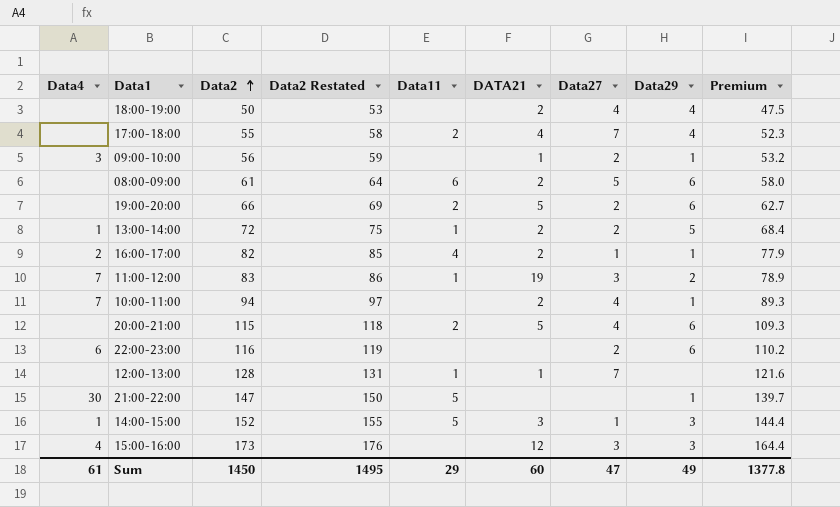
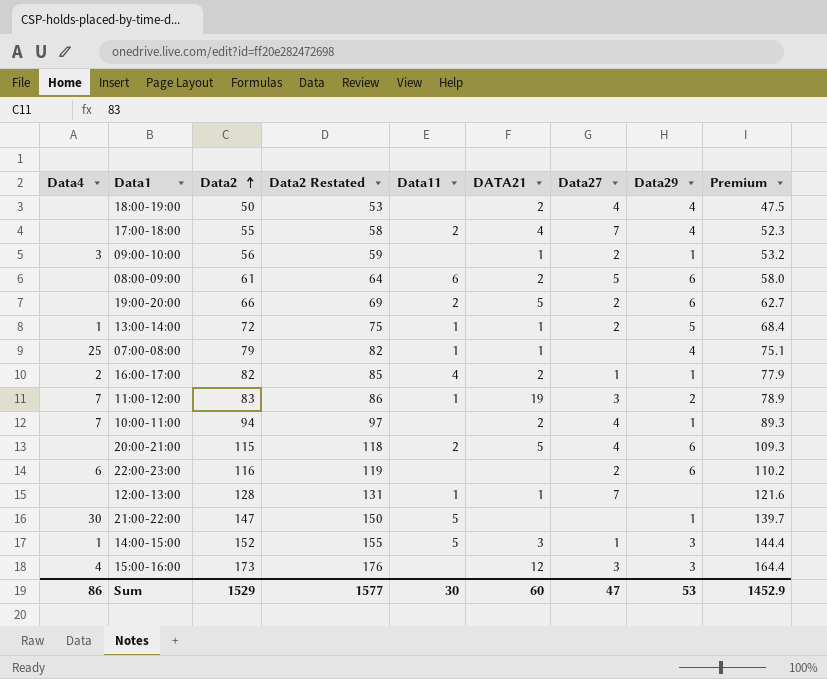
13:00-14:00 | DATA21: 2 -> 1
row 07:00-08:00: none -> 25 | 79 | 82 | 1 | 1 | none | 4 | 75.1
Sum | Data4: 61 -> 86
Sum | Data2: 1450 -> 1529
Sum | Data2 Restated: 1495 -> 1577
Sum | Data11: 29 -> 30
Sum | Data29: 49 -> 53
Sum | Premium: 1377.8 -> 1452.9

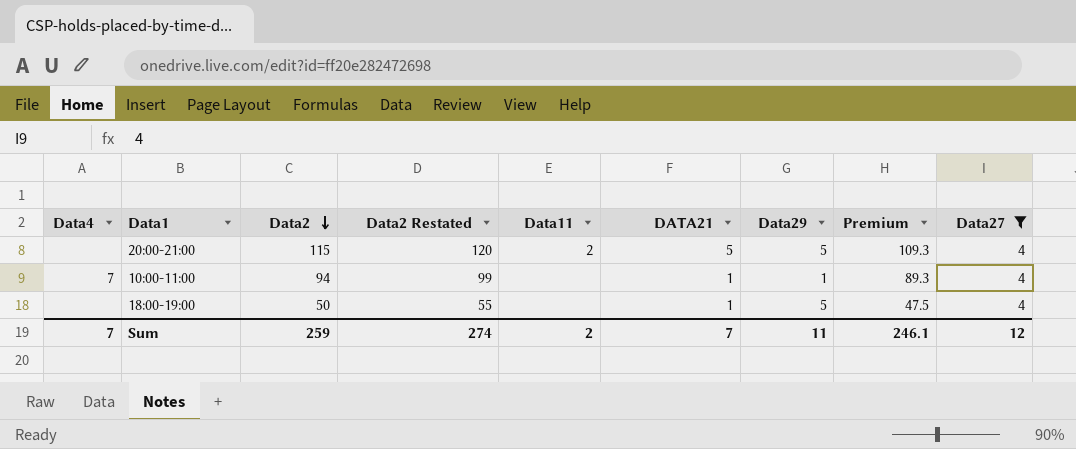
filter: none -> Data27 = 4
row order: Data2 ascending -> Data2 descending
column Data2 Restated | formula: [Data2] + 3 -> [Data2] + 5
column Data27 | position: 7 -> 9
20:00-21:00 | Data29: 6 -> 5
10:00-11:00 | DATA21: 2 -> 1
18:00-19:00 | DATA21: 2 -> 1
18:00-19:00 | Data29: 4 -> 5
Sum | Data4: 86 -> 7
Sum | Data2: 1529 -> 259
Sum | Data2 Restated: 1577 -> 274
Sum | Data11: 30 -> 2
Sum | DATA21: 60 -> 7
Sum | Data29: 53 -> 11
Sum | Premium: 1452.9 -> 246.1
Sum | Data27: 47 -> 12

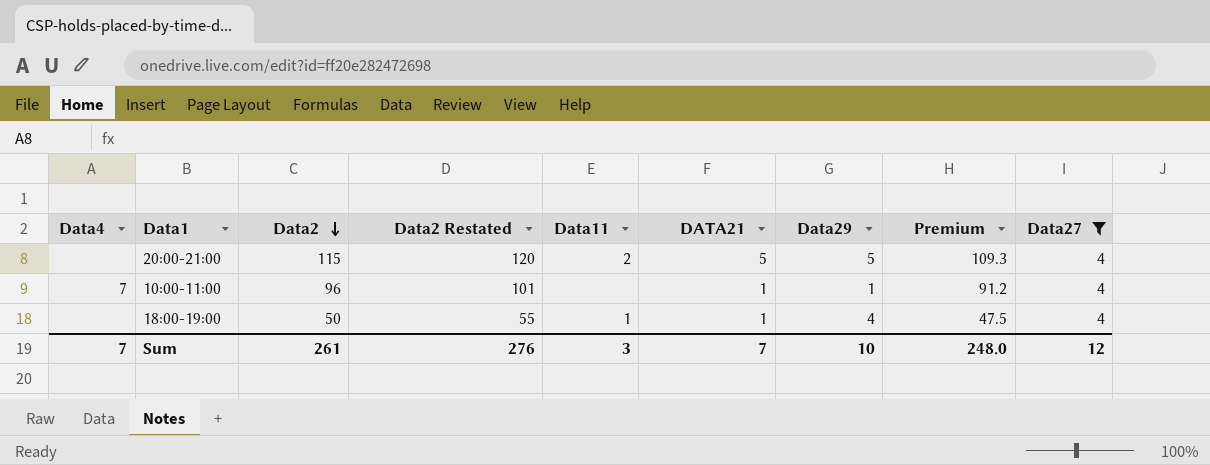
10:00-11:00 | Data2: 94 -> 96
10:00-11:00 | Data2 Restated: 99 -> 101
10:00-11:00 | Premium: 89.3 -> 91.2
18:00-19:00 | Data11: none -> 1
18:00-19:00 | Data29: 5 -> 4
Sum | Data2: 259 -> 261
Sum | Data2 Restated: 274 -> 276
Sum | Data11: 2 -> 3
Sum | Data29: 11 -> 10
Sum | Premium: 246.1 -> 248.0

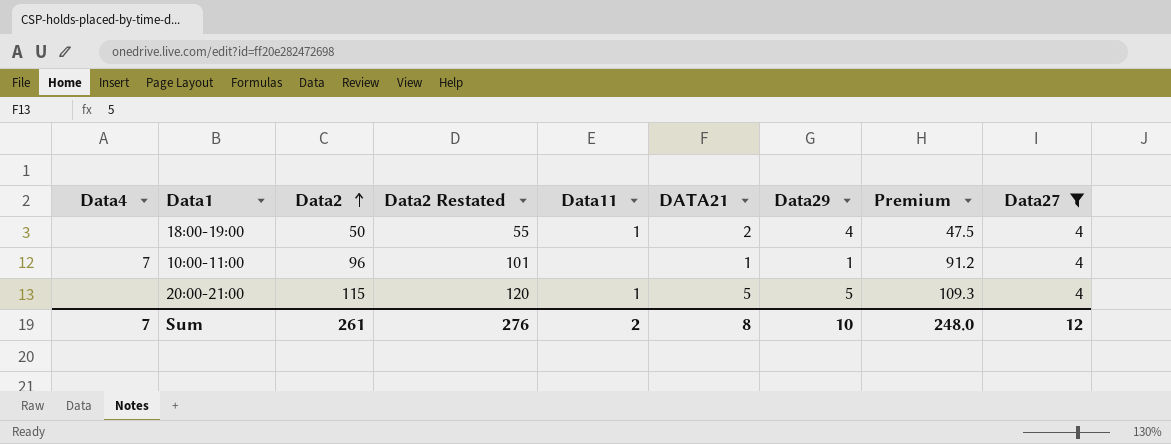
row order: Data2 descending -> Data2 ascending
18:00-19:00 | DATA21: 1 -> 2
20:00-21:00 | Data11: 2 -> 1
Sum | Data11: 3 -> 2
Sum | DATA21: 7 -> 8

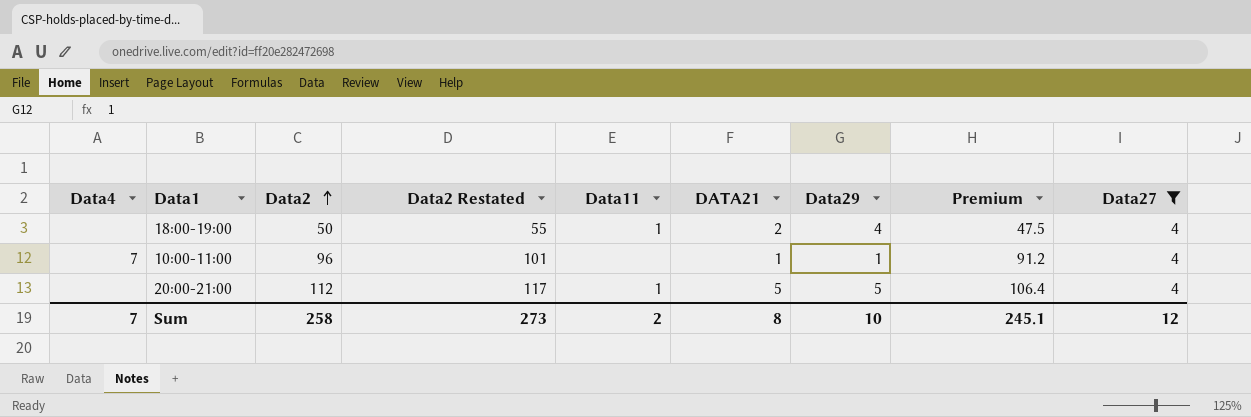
20:00-21:00 | Data2: 115 -> 112
20:00-21:00 | Data2 Restated: 120 -> 117
20:00-21:00 | Premium: 109.3 -> 106.4
Sum | Data2: 261 -> 258
Sum | Data2 Restated: 276 -> 273
Sum | Premium: 248.0 -> 245.1

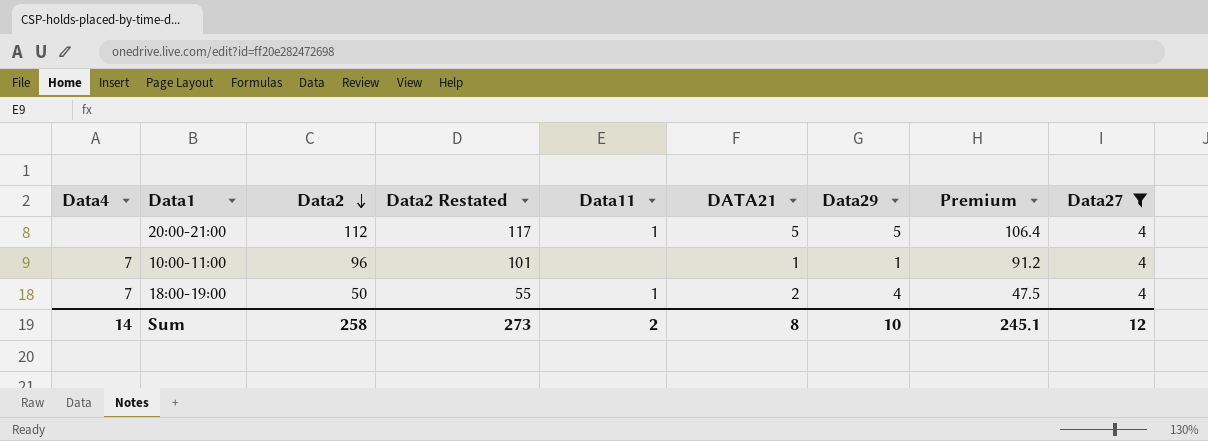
row order: Data2 ascending -> Data2 descending
18:00-19:00 | Data4: none -> 7
Sum | Data4: 7 -> 14

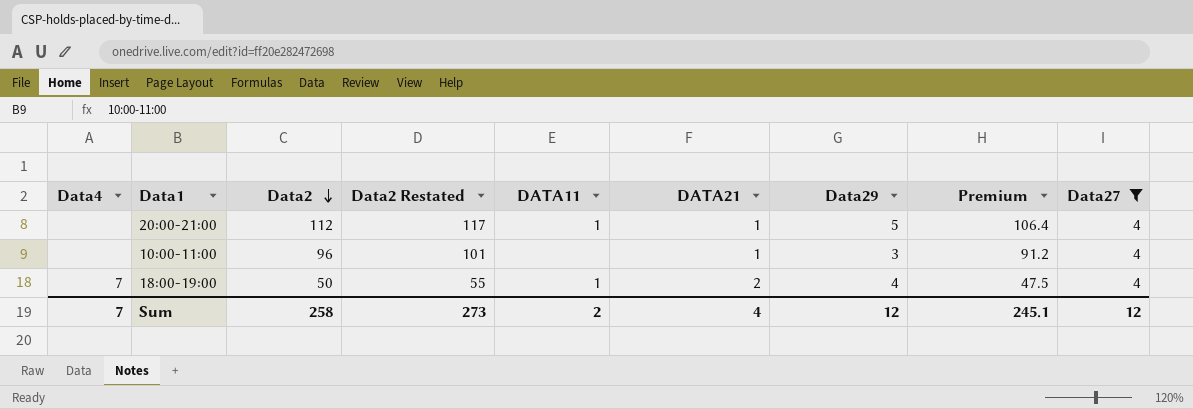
column name: Data11 -> DATA11
20:00-21:00 | DATA21: 5 -> 1
10:00-11:00 | Data4: 7 -> none
10:00-11:00 | Data29: 1 -> 3
Sum | Data4: 14 -> 7
Sum | DATA21: 8 -> 4
Sum | Data29: 10 -> 12

